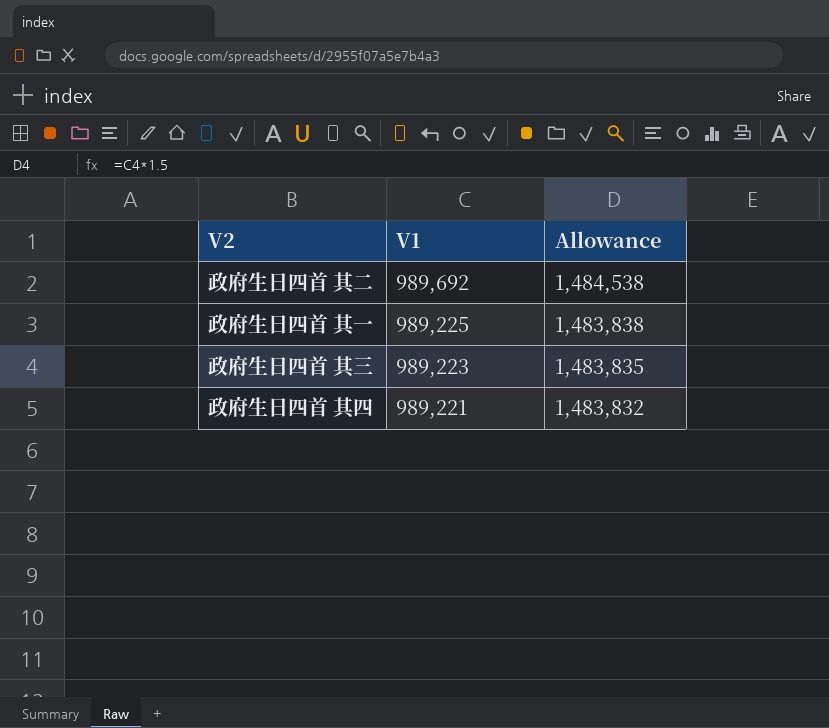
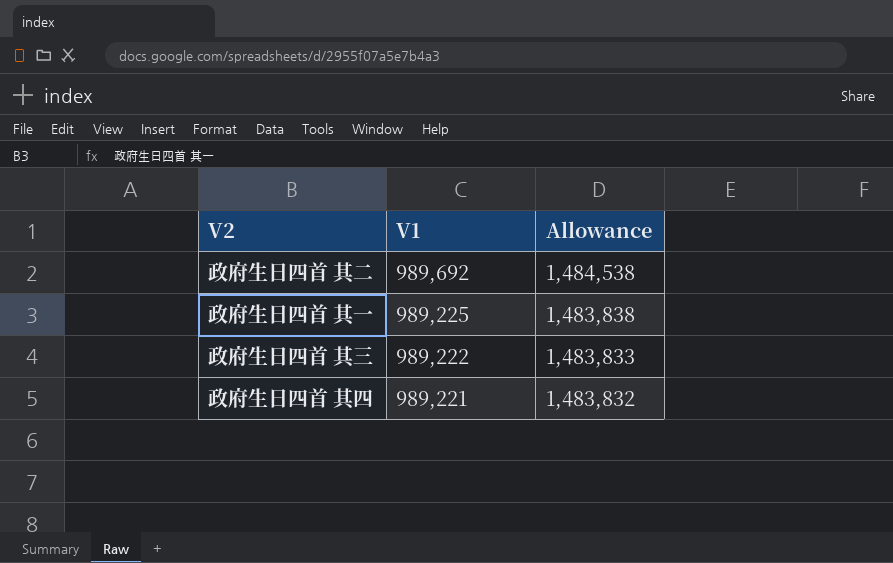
政府生日四首 其三 | V1: 989,223 -> 989,222
政府生日四首 其三 | Allowance: 1,483,835 -> 1,483,833

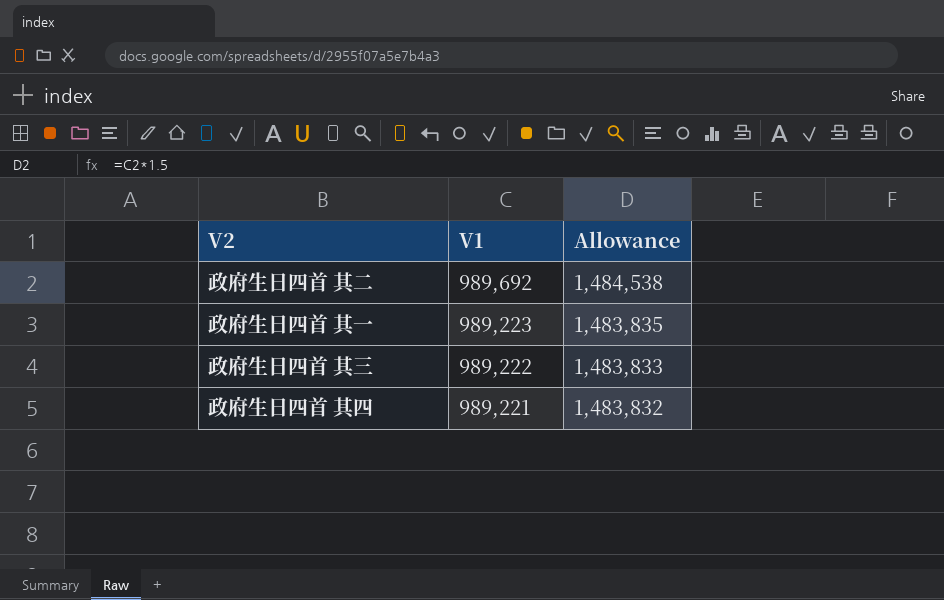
政府生日四首 其一 | V1: 989,225 -> 989,223
政府生日四首 其一 | Allowance: 1,483,838 -> 1,483,835

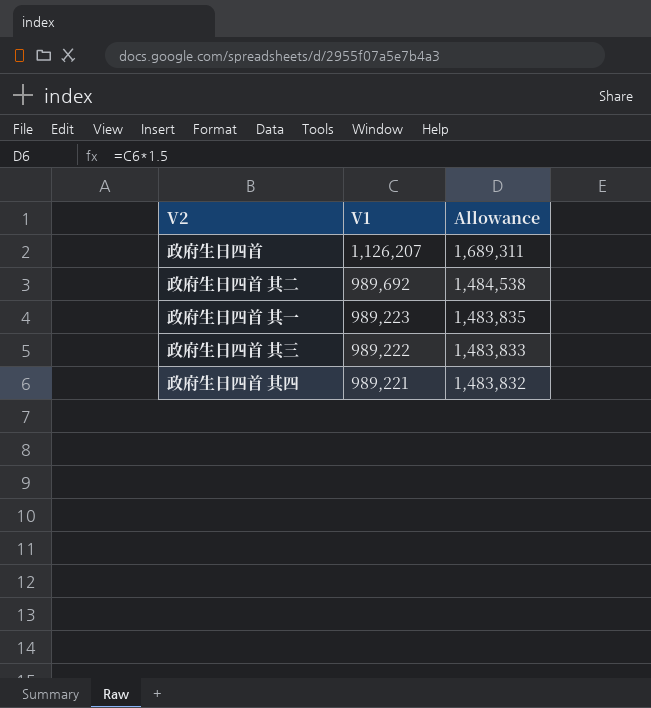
row 政府生日四首: none -> 1,126,207 | 1,689,311

